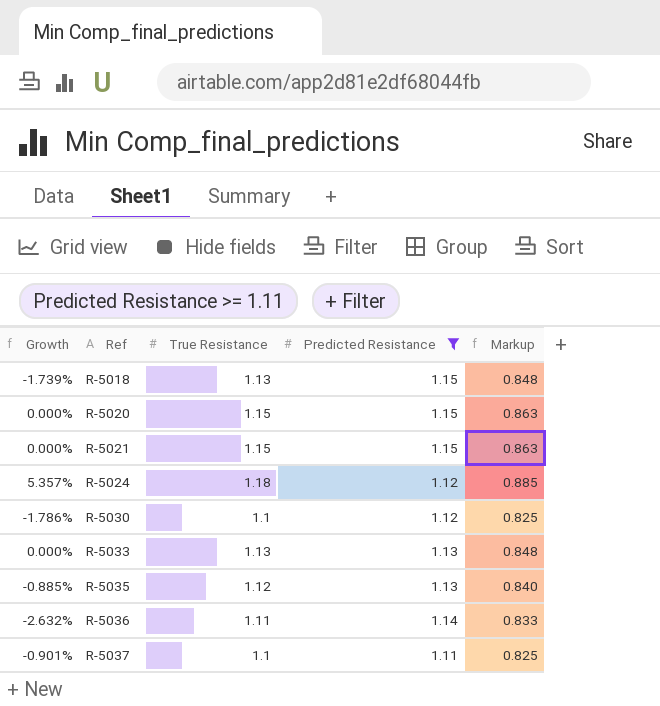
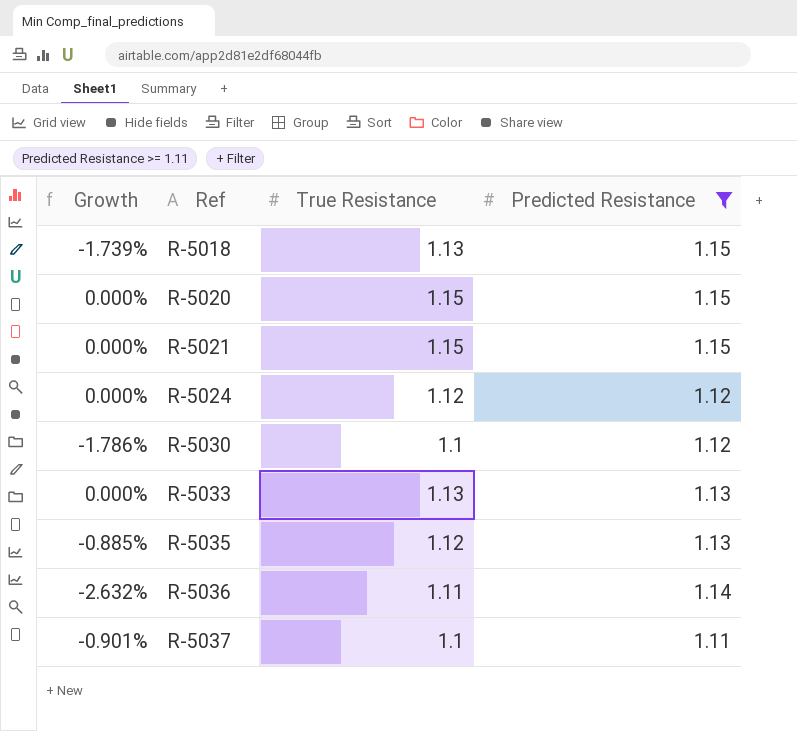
column Markup | formula: [True Resistance] * 0.75 -> none
R-5024 | Growth: 5.357% -> 0.000%
R-5024 | True Resistance: 1.18 -> 1.12

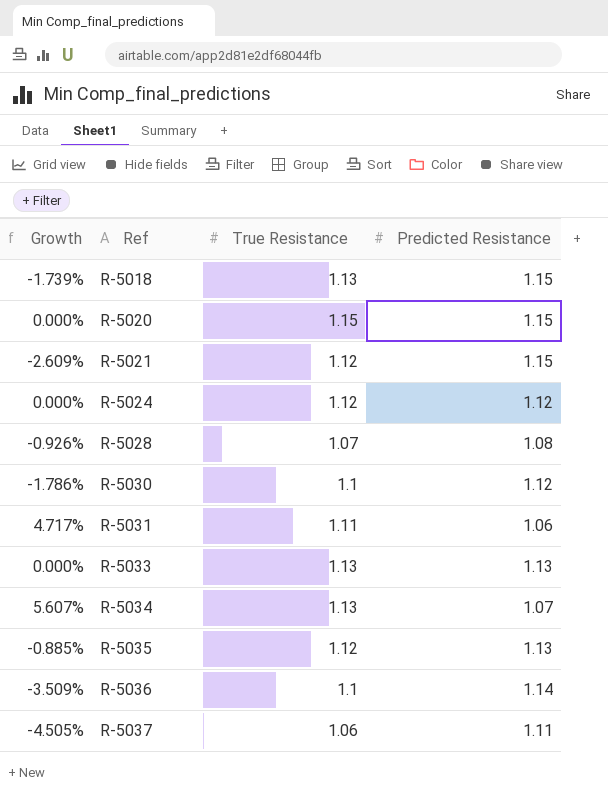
filter: Predicted Resistance >= 1.11 -> none
R-5021 | Growth: 0.000% -> -2.609%
R-5021 | True Resistance: 1.15 -> 1.12
R-5036 | Growth: -2.632% -> -3.509%
R-5036 | True Resistance: 1.11 -> 1.1
R-5037 | Growth: -0.901% -> -4.505%
R-5037 | True Resistance: 1.1 -> 1.06

